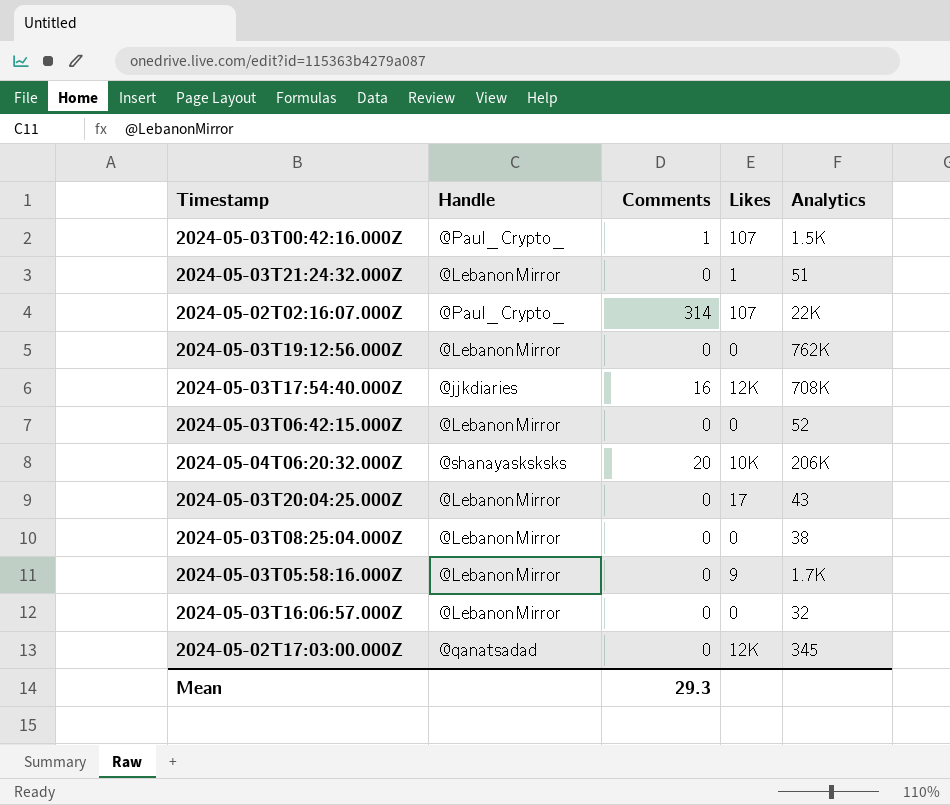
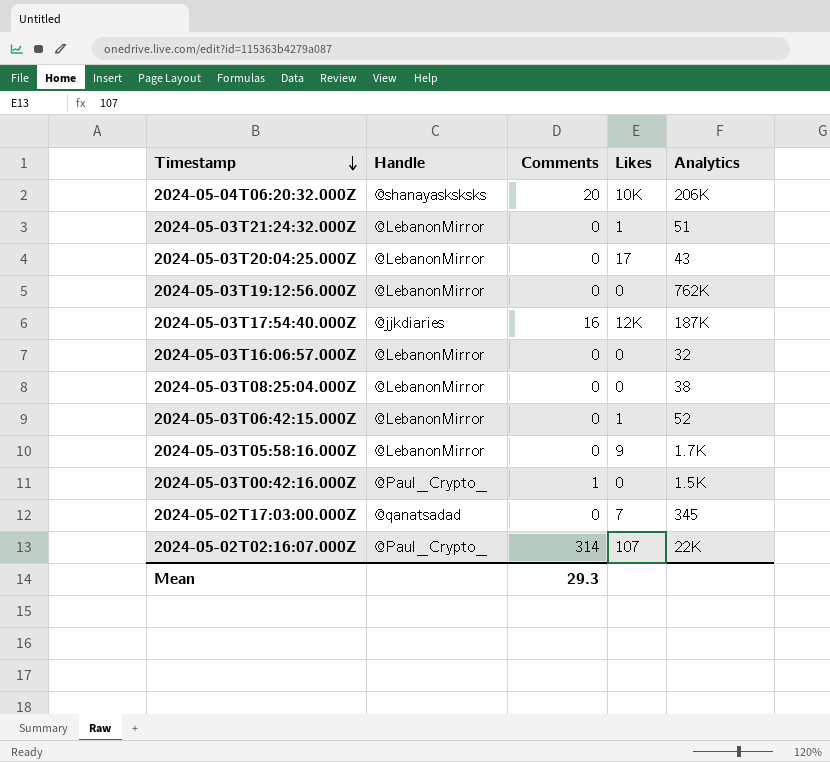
row order: none -> Timestamp descending
2024-05-03T17:54:40.000Z | Analytics: 708K -> 187K
2024-05-03T06:42:15.000Z | Likes: 0 -> 1
2024-05-03T00:42:16.000Z | Likes: 107 -> 0
2024-05-02T17:03:00.000Z | Likes: 12K -> 7

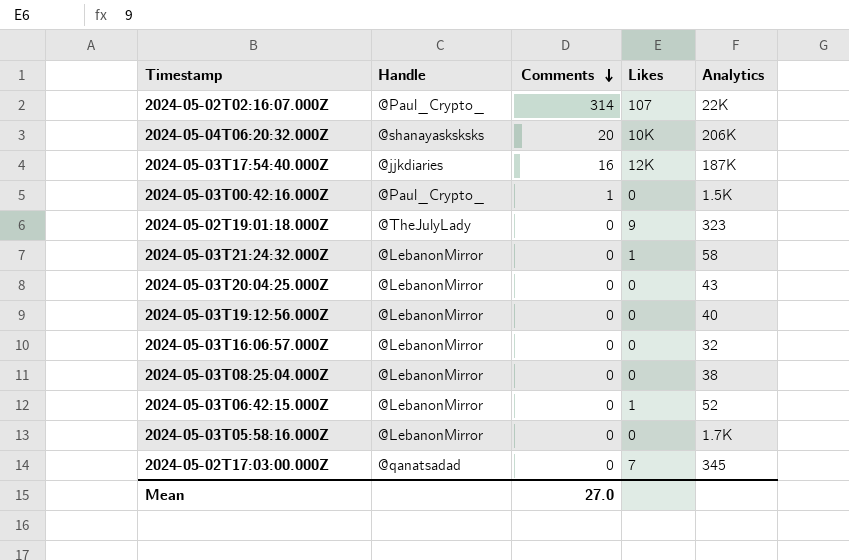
row order: Timestamp descending -> Comments descending
row 2024-05-02T19:01:18.000Z: none -> @TheJulyLady | 0 | 9 | 323
2024-05-03T21:24:32.000Z | Analytics: 51 -> 58
2024-05-03T20:04:25.000Z | Likes: 17 -> 0
2024-05-03T19:12:56.000Z | Analytics: 762K -> 40
2024-05-03T05:58:16.000Z | Likes: 9 -> 0
Mean | Comments: 29.3 -> 27.0

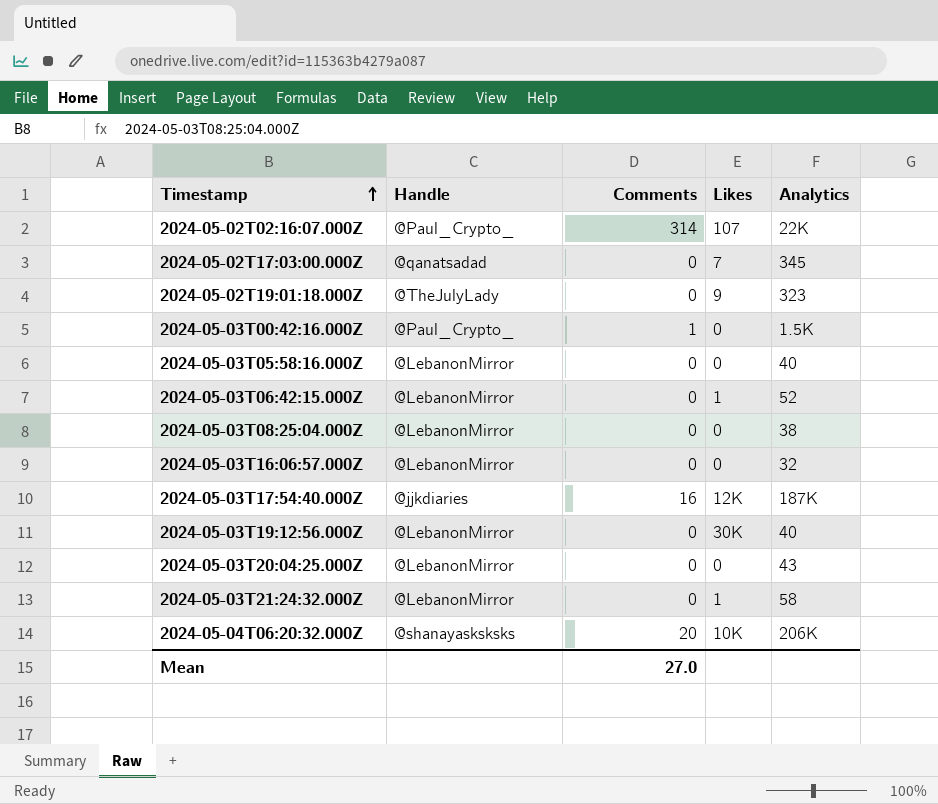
row order: Comments descending -> Timestamp ascending
2024-05-03T05:58:16.000Z | Analytics: 1.7K -> 40
2024-05-03T19:12:56.000Z | Likes: 0 -> 30K

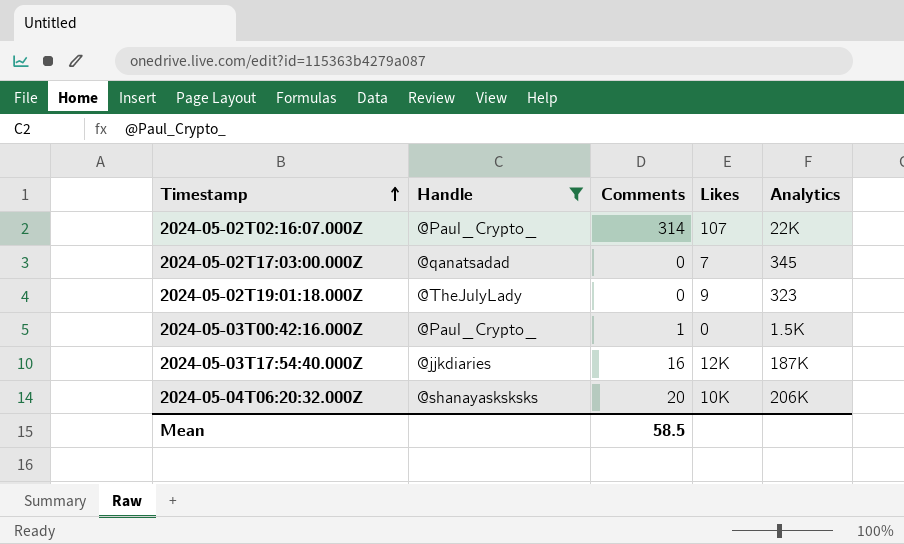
filter: none -> Handle != @LebanonMirror
Mean | Comments: 27.0 -> 58.5

